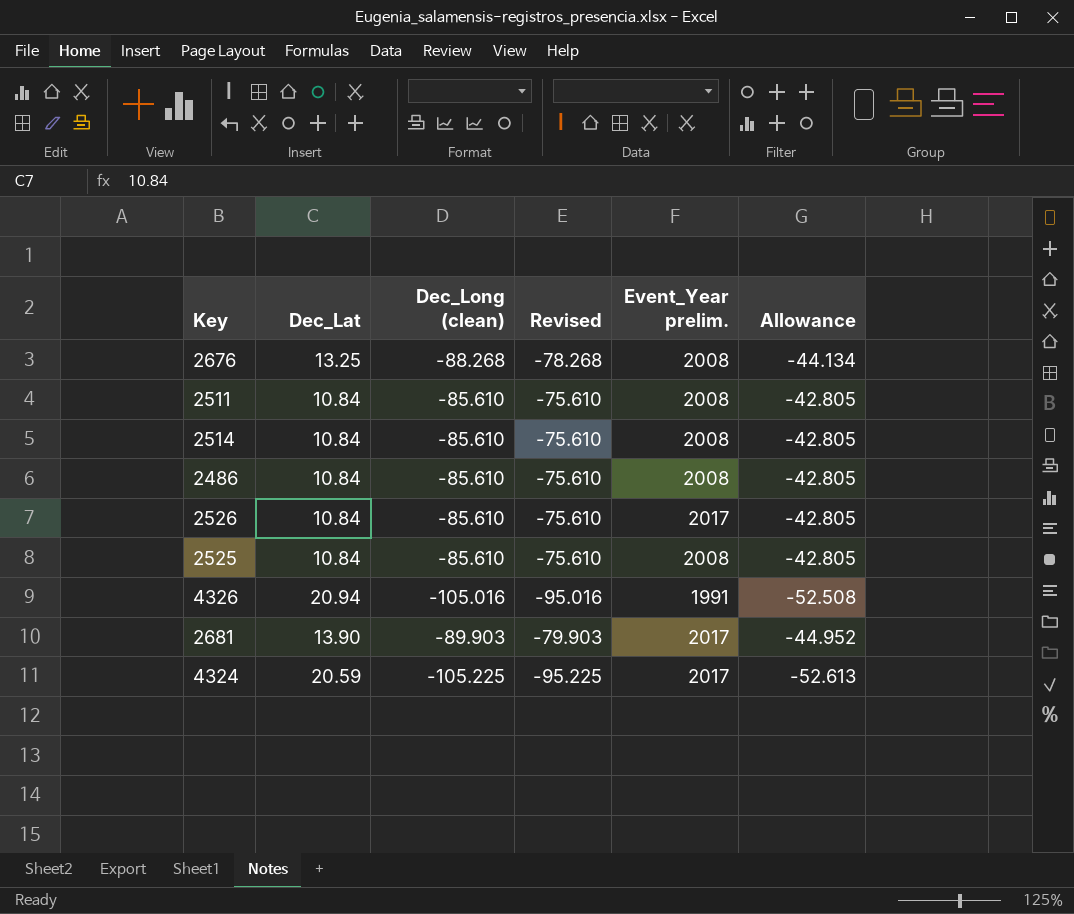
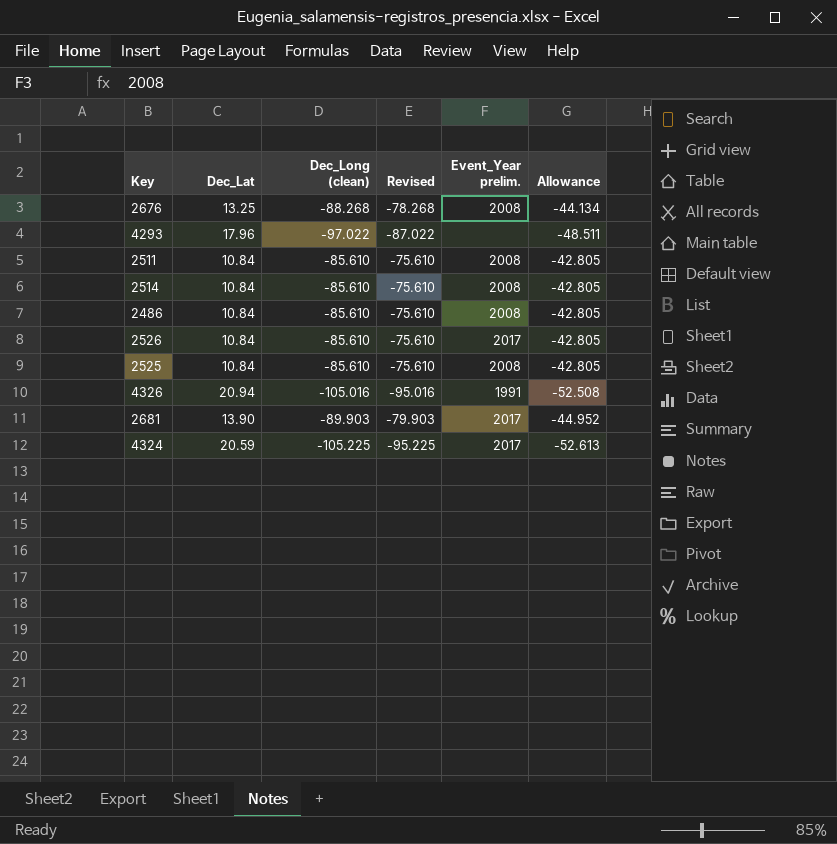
row 4293: none -> 17.96 | -97.022 | -87.022 | none | -48.511

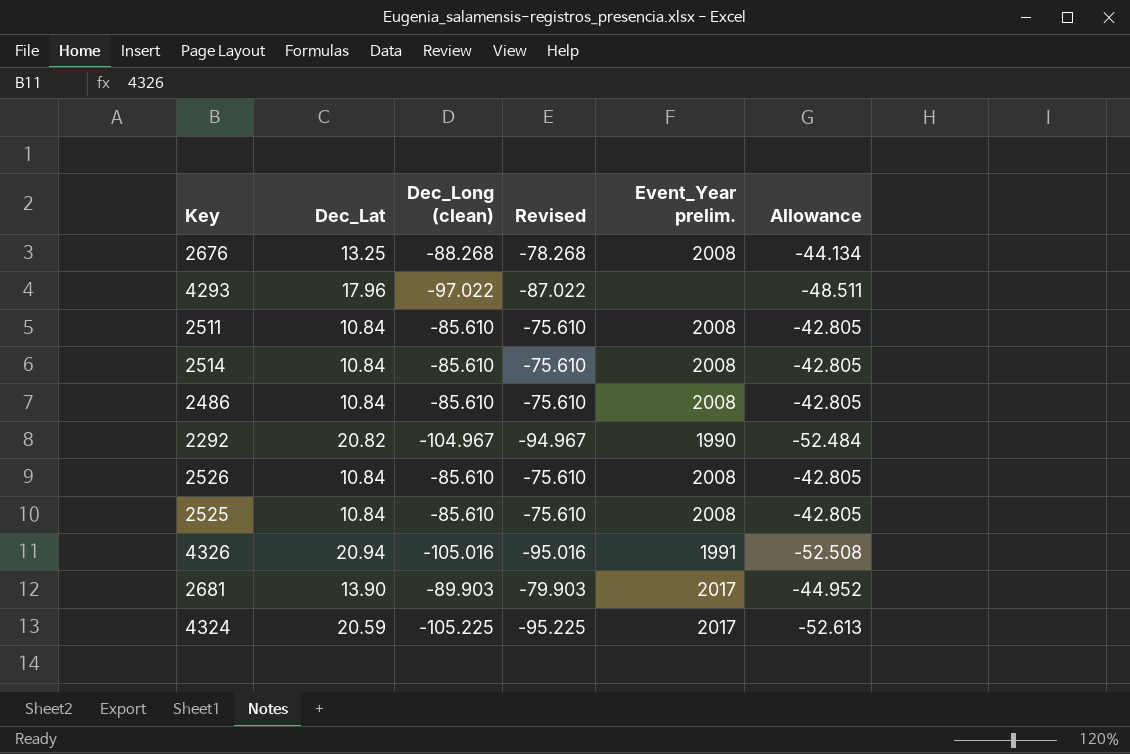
row 2292: none -> 20.82 | -104.967 | -94.967 | 1990 | -52.484
2526 | Event_Year prelim.: 2017 -> 2008

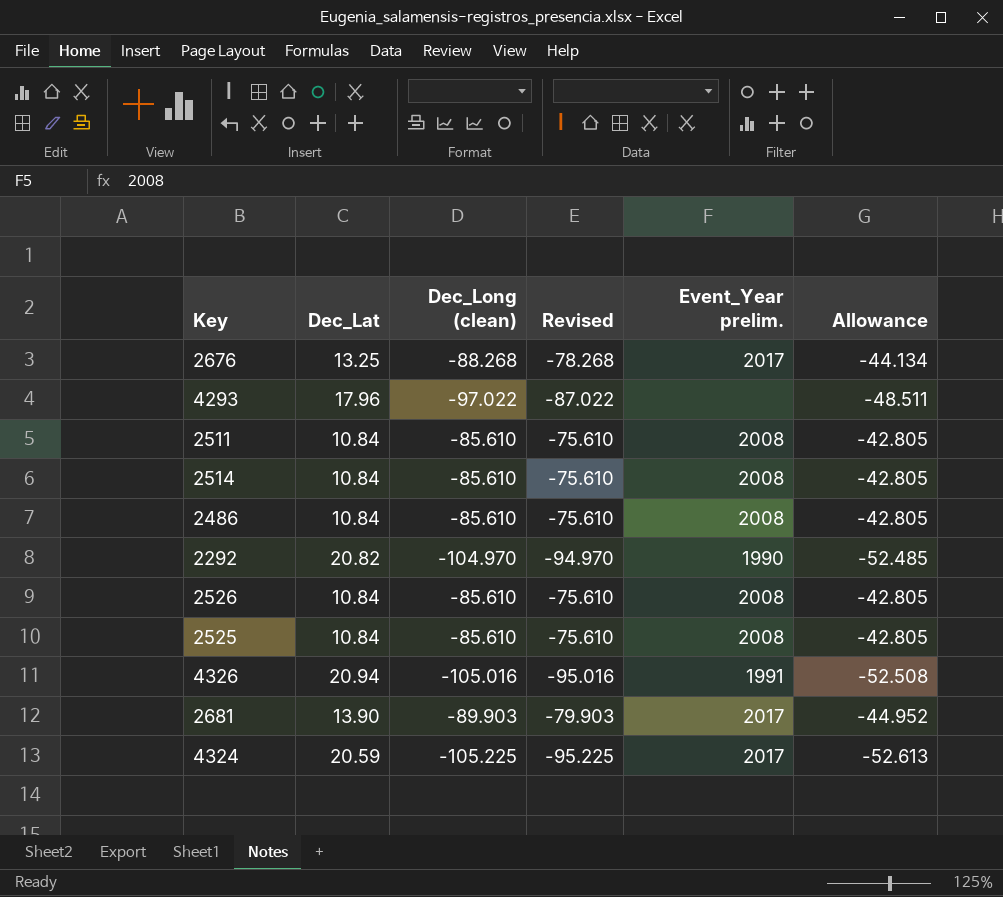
2676 | Event_Year prelim.: 2008 -> 2017
2292 | Dec_Long (clean): -104.967 -> -104.970
2292 | Revised: -94.967 -> -94.970
2292 | Allowance: -52.484 -> -52.485

